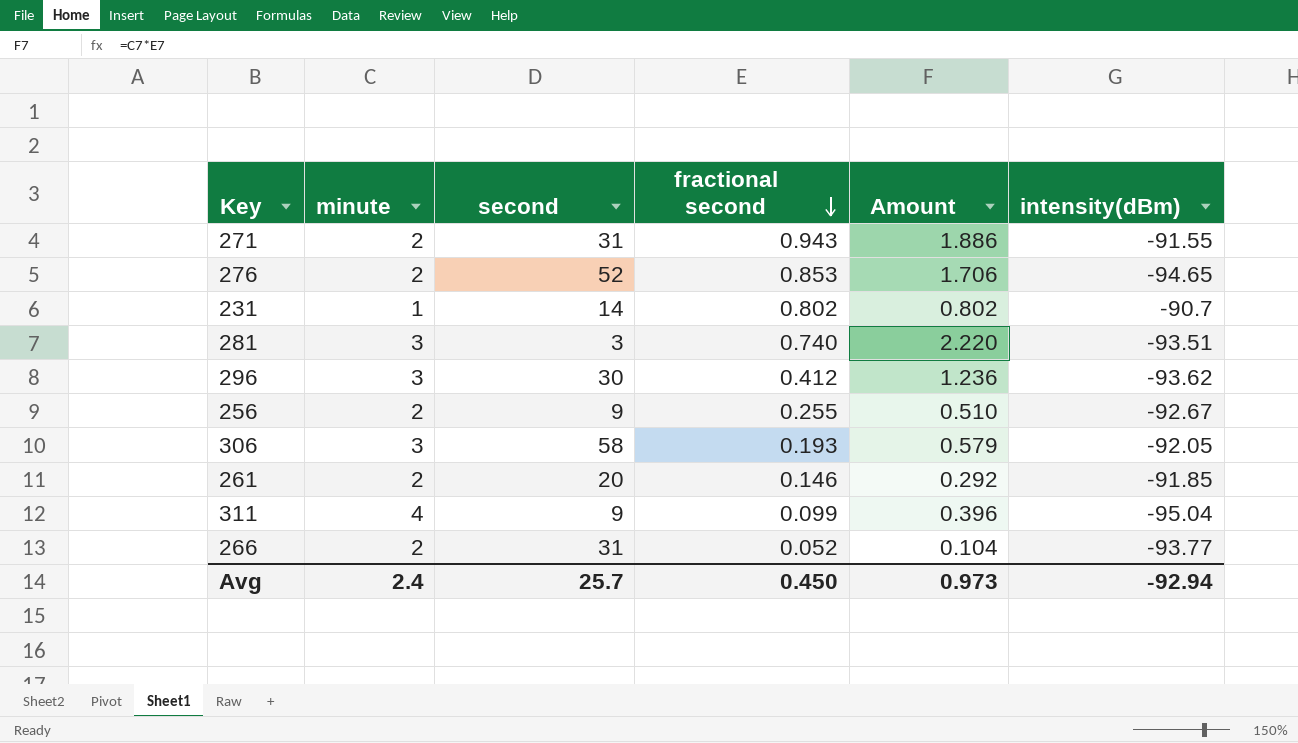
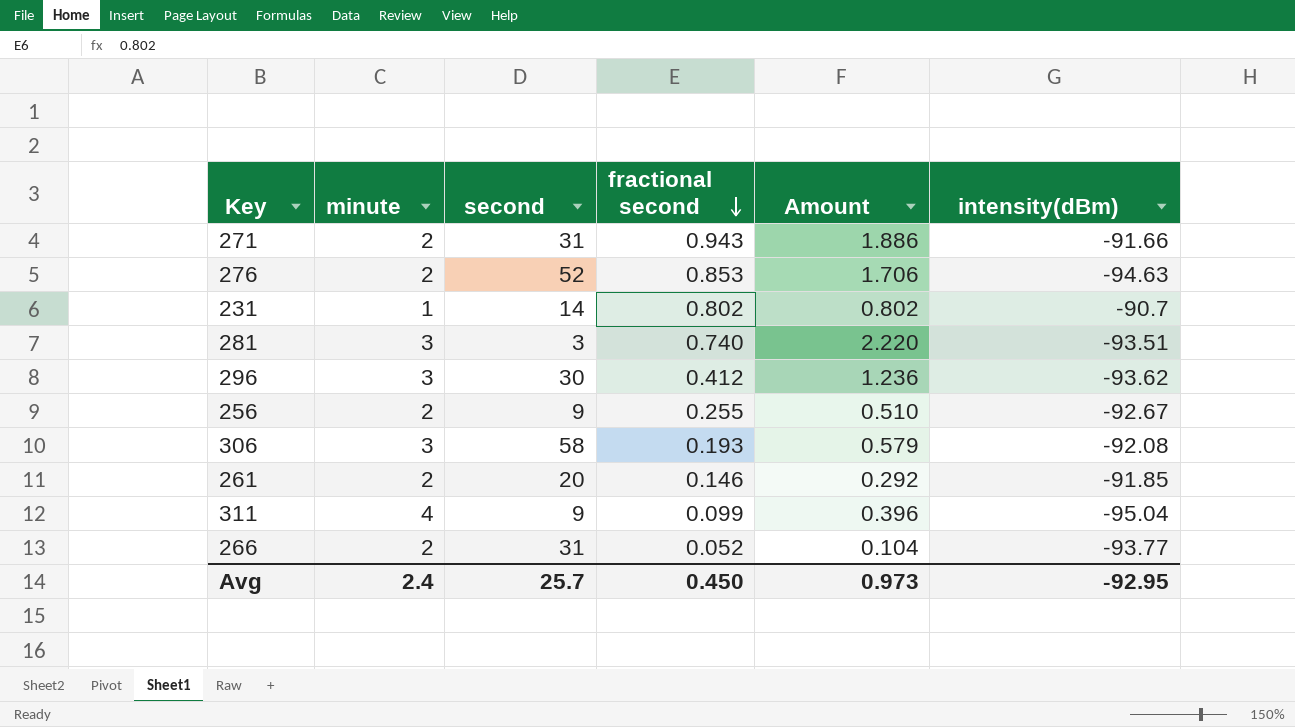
271 | intensity(dBm): -91.55 -> -91.66
276 | intensity(dBm): -94.65 -> -94.63
306 | intensity(dBm): -92.05 -> -92.08
Avg | intensity(dBm): -92.94 -> -92.95

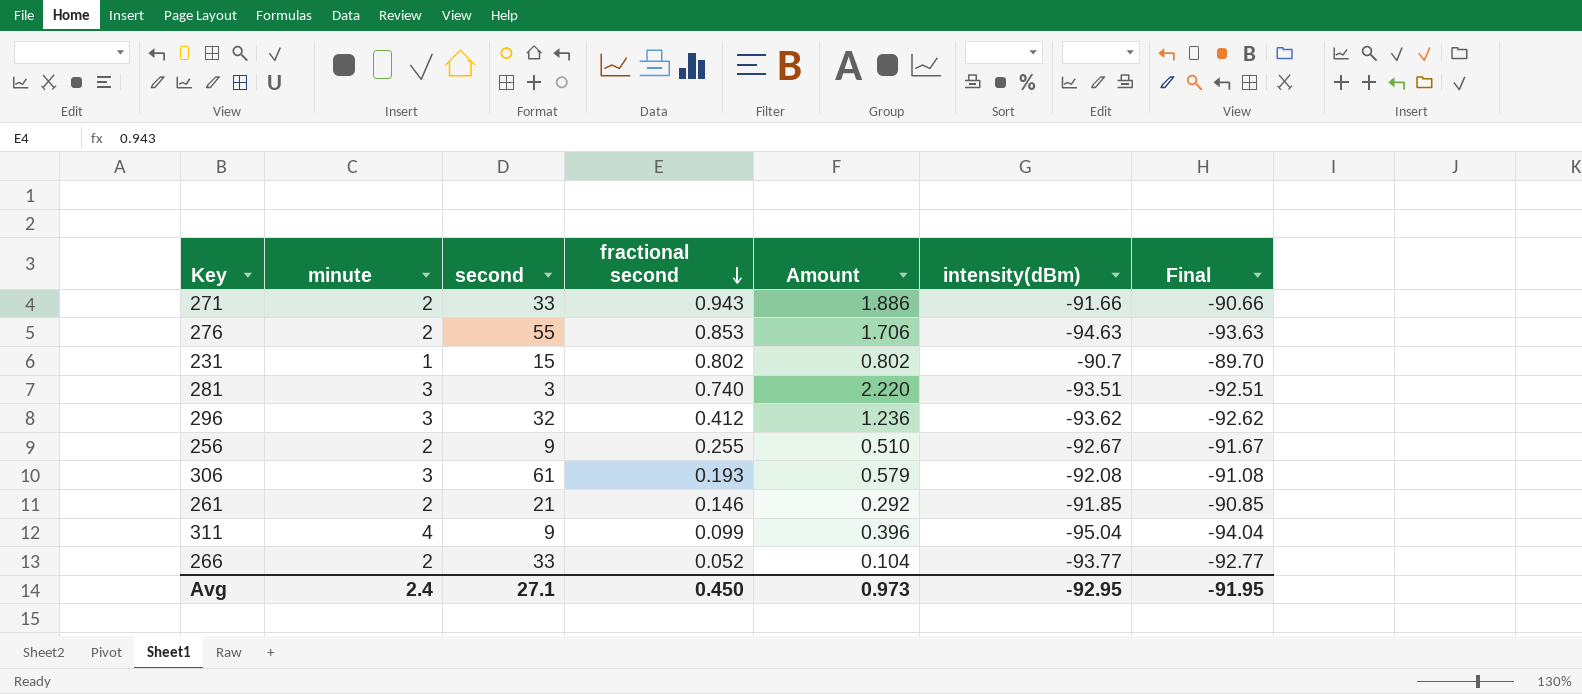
column Final | formula: none -> [intensity(dBm)] + 1
271 | second: 31 -> 33
276 | second: 52 -> 55
231 | second: 14 -> 15
296 | second: 30 -> 32
306 | second: 58 -> 61
261 | second: 20 -> 21
266 | second: 31 -> 33
Avg | second: 25.7 -> 27.1

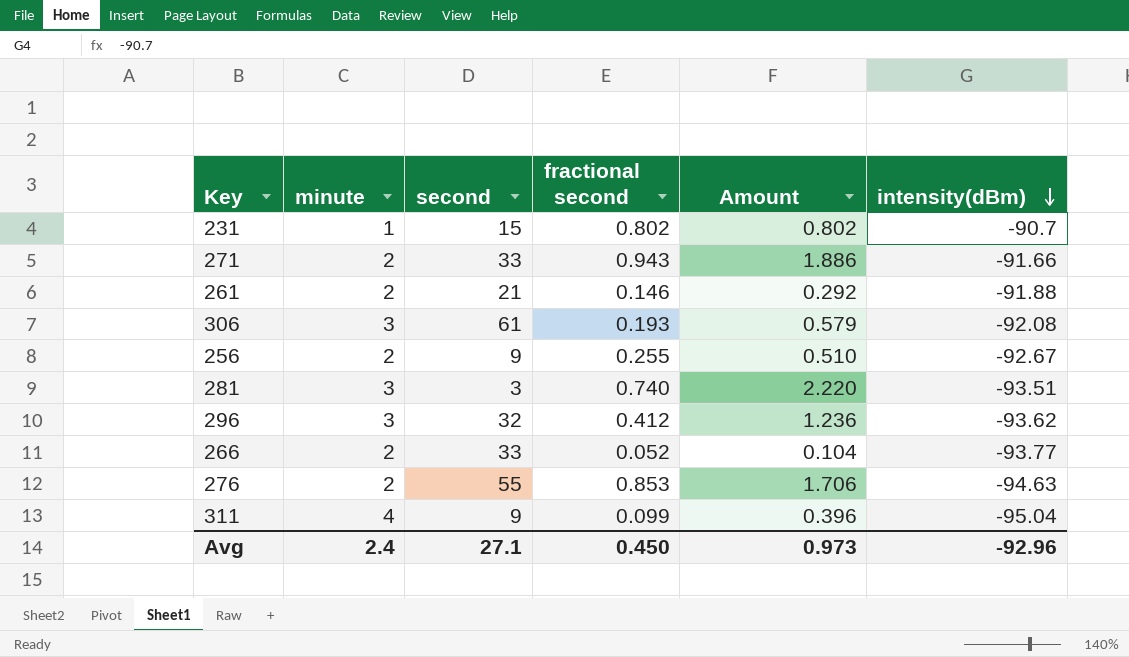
row order: fractional second descending -> intensity(dBm) descending
column Final | formula: [intensity(dBm)] + 1 -> none
261 | intensity(dBm): -91.85 -> -91.88
Avg | intensity(dBm): -92.95 -> -92.96

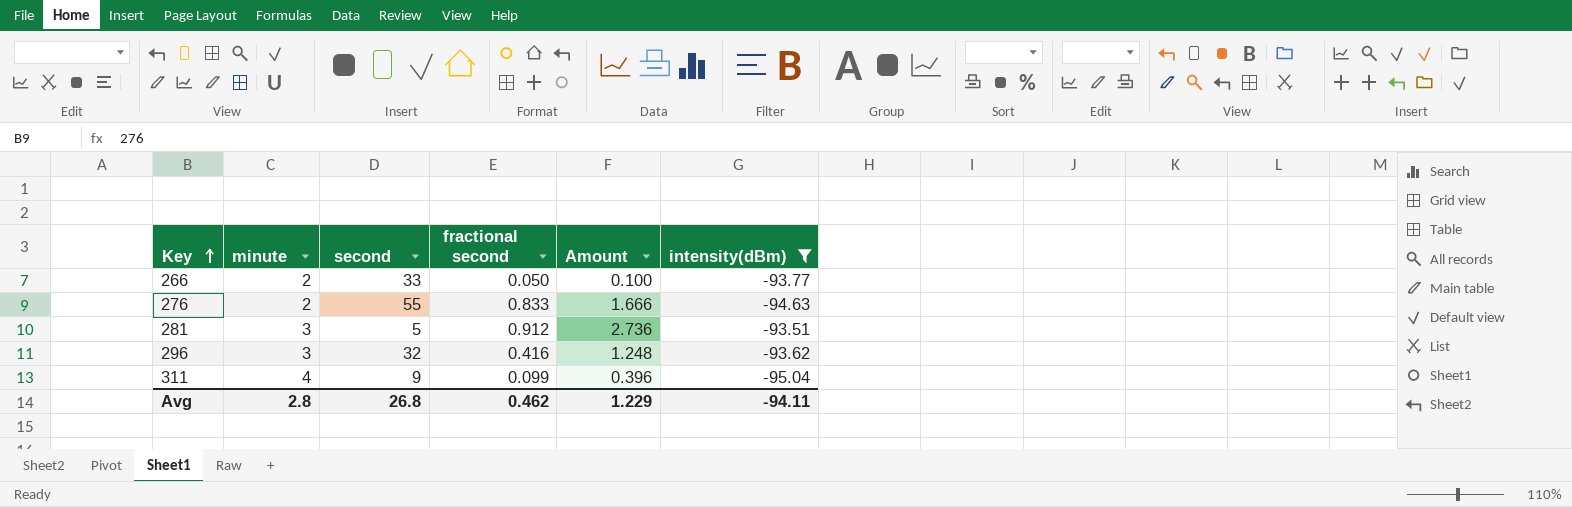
filter: none -> intensity(dBm) <= -93.51
row order: intensity(dBm) descending -> Key ascending
266 | fractional second: 0.052 -> 0.050
266 | Amount: 0.104 -> 0.100
276 | fractional second: 0.853 -> 0.833
276 | Amount: 1.706 -> 1.666
281 | second: 3 -> 5
281 | fractional second: 0.740 -> 0.912
281 | Amount: 2.220 -> 2.736
296 | fractional second: 0.412 -> 0.416
296 | Amount: 1.236 -> 1.248
Avg | minute: 2.4 -> 2.8
Avg | second: 27.1 -> 26.8
Avg | fractional second: 0.450 -> 0.462
Avg | Amount: 0.973 -> 1.229
Avg | intensity(dBm): -92.96 -> -94.11

